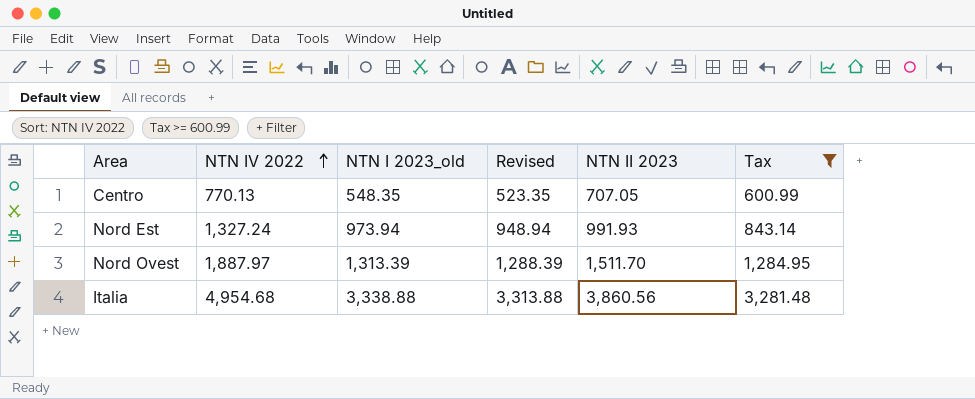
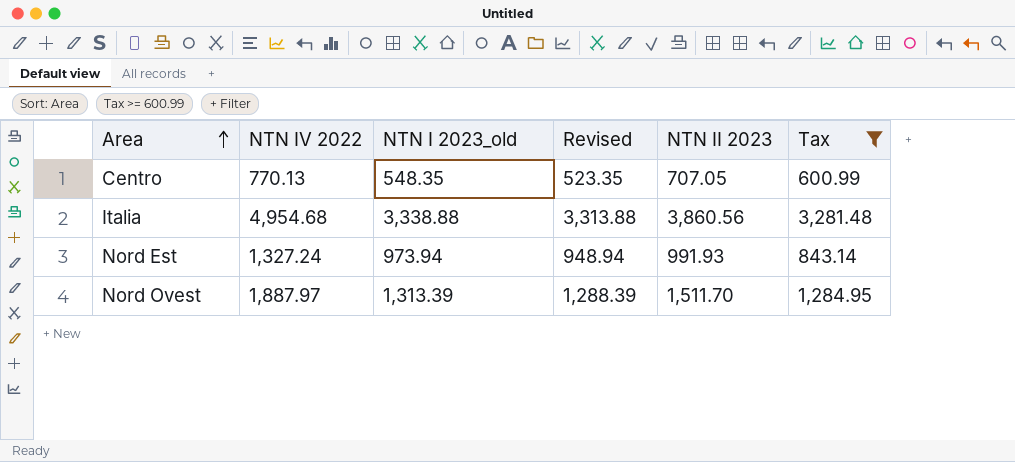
row order: NTN IV 2022 ascending -> Area ascending

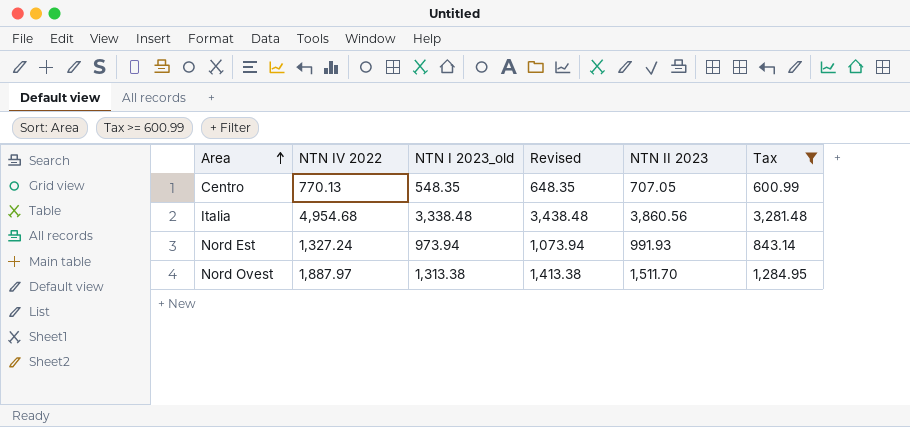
column Revised | formula: [NTN I 2023_old] - 25 -> [NTN I 2023_old] + 100
Italia | NTN I 2023_old: 3,338.88 -> 3,338.48
Nord Ovest | NTN I 2023_old: 1,313.39 -> 1,313.38

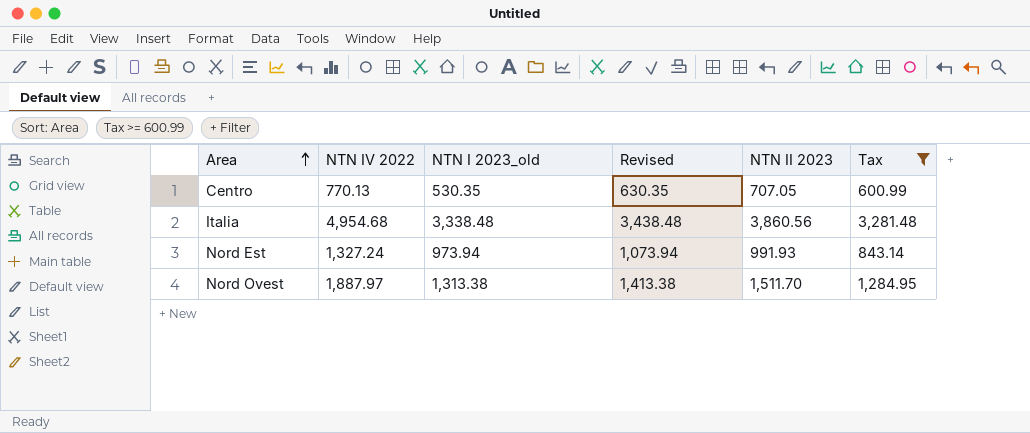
Centro | NTN I 2023_old: 548.35 -> 530.35
Centro | Revised: 648.35 -> 630.35

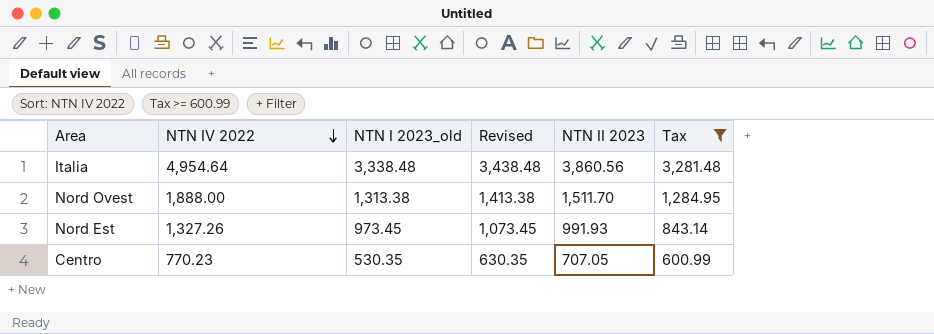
row order: Area ascending -> NTN IV 2022 descending
Italia | NTN IV 2022: 4,954.68 -> 4,954.64
Nord Ovest | NTN IV 2022: 1,887.97 -> 1,888.00
Nord Est | NTN IV 2022: 1,327.24 -> 1,327.26
Nord Est | NTN I 2023_old: 973.94 -> 973.45
Nord Est | Revised: 1,073.94 -> 1,073.45
Centro | NTN IV 2022: 770.13 -> 770.23

